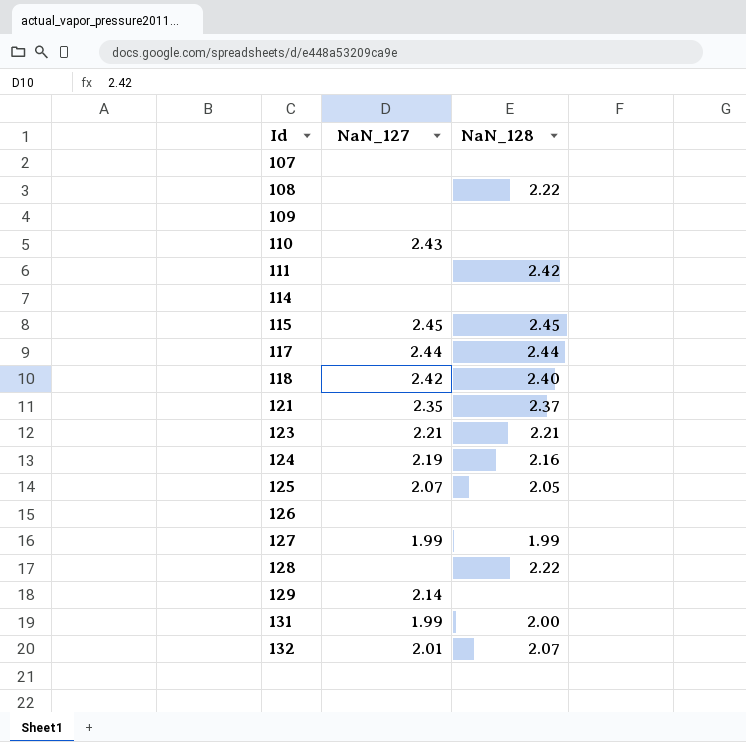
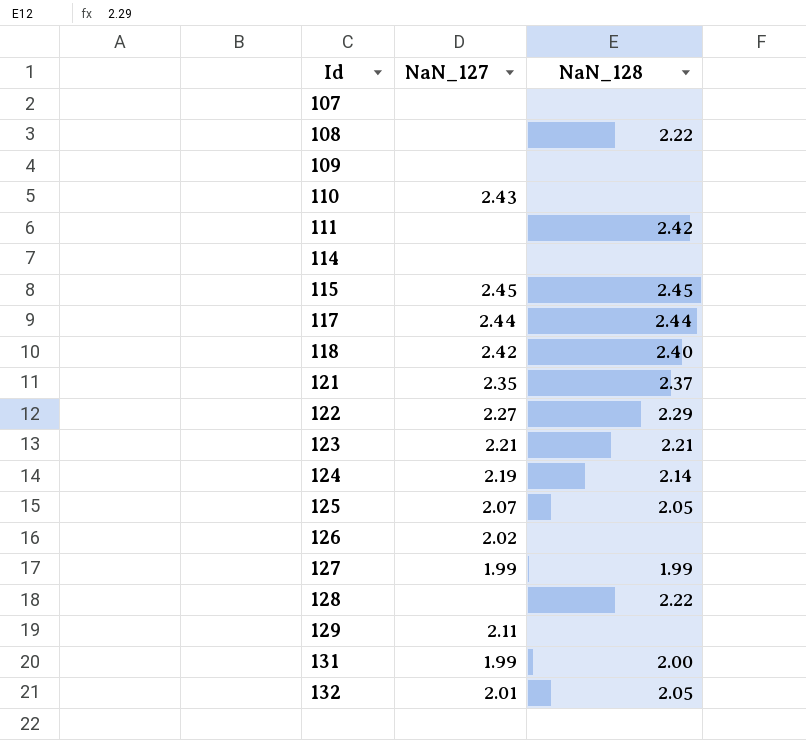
row 122: none -> 2.27 | 2.29
124 | NaN_128: 2.16 -> 2.14
126 | NaN_127: none -> 2.02
129 | NaN_127: 2.14 -> 2.11
132 | NaN_128: 2.07 -> 2.05

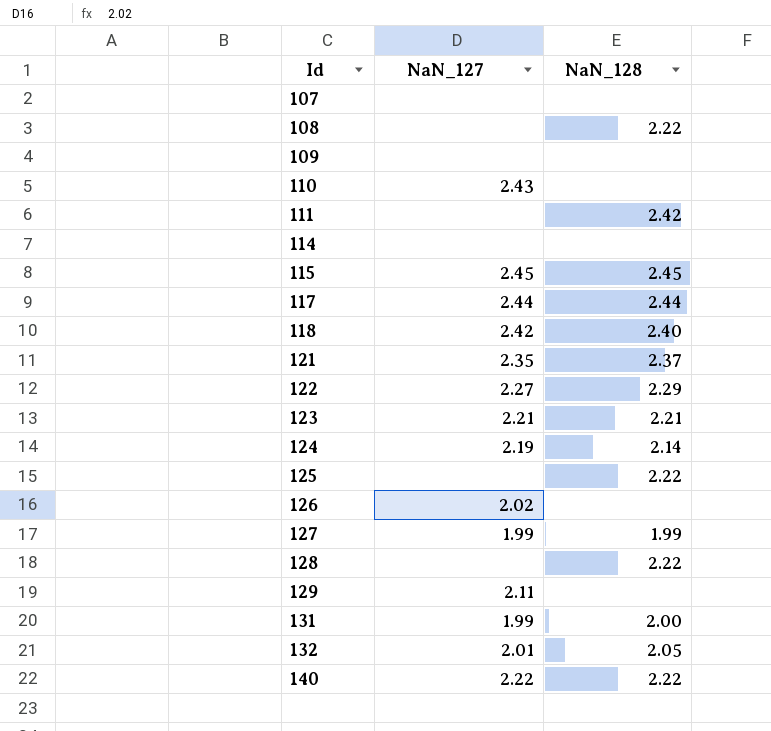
125 | NaN_127: 2.07 -> none
125 | NaN_128: 2.05 -> 2.22
row 140: none -> 2.22 | 2.22

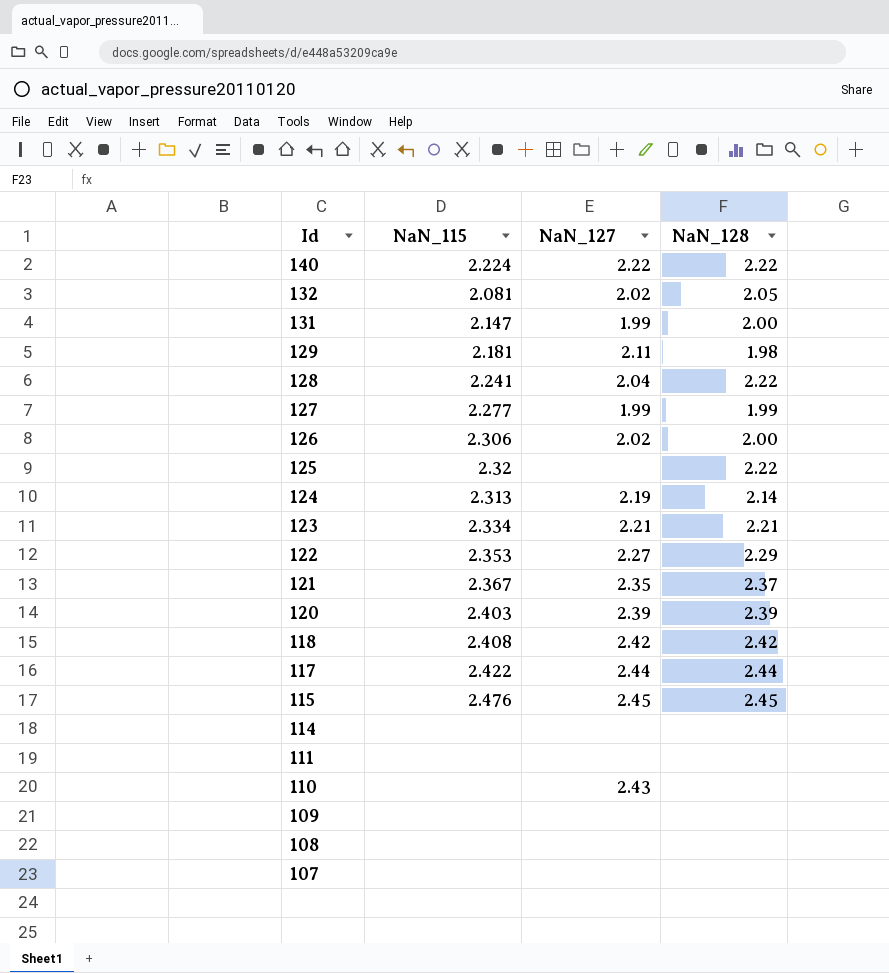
row order: Id ascending -> Id descending
column NaN_115 | position: none -> 2
132 | NaN_127: 2.01 -> 2.02
129 | NaN_128: none -> 1.98
128 | NaN_127: none -> 2.04
126 | NaN_128: none -> 2.00
row 120: none -> 2.403 | 2.39 | 2.39
118 | NaN_128: 2.40 -> 2.42
111 | NaN_128: 2.42 -> none
108 | NaN_128: 2.22 -> none

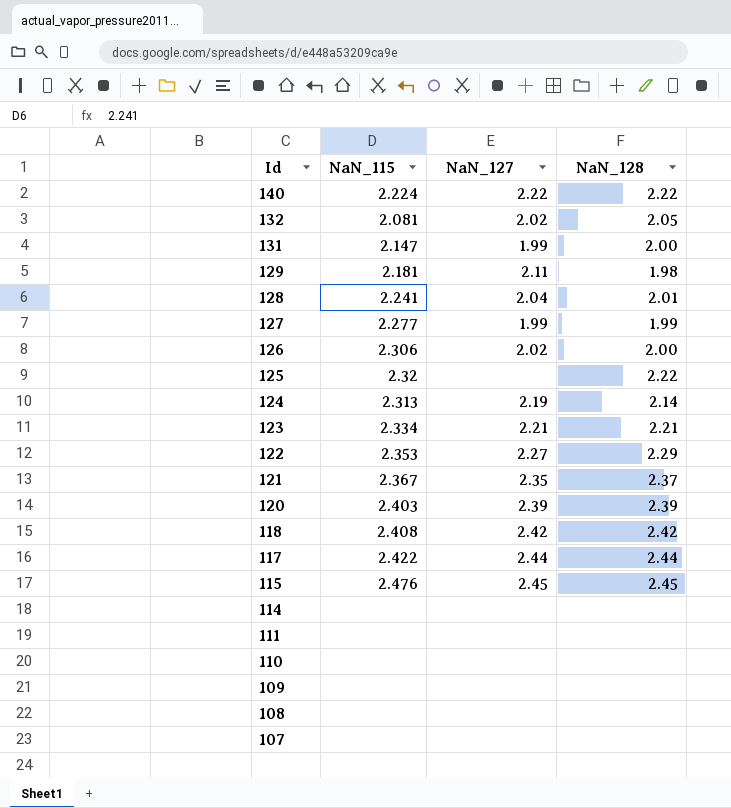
128 | NaN_128: 2.22 -> 2.01
110 | NaN_127: 2.43 -> none

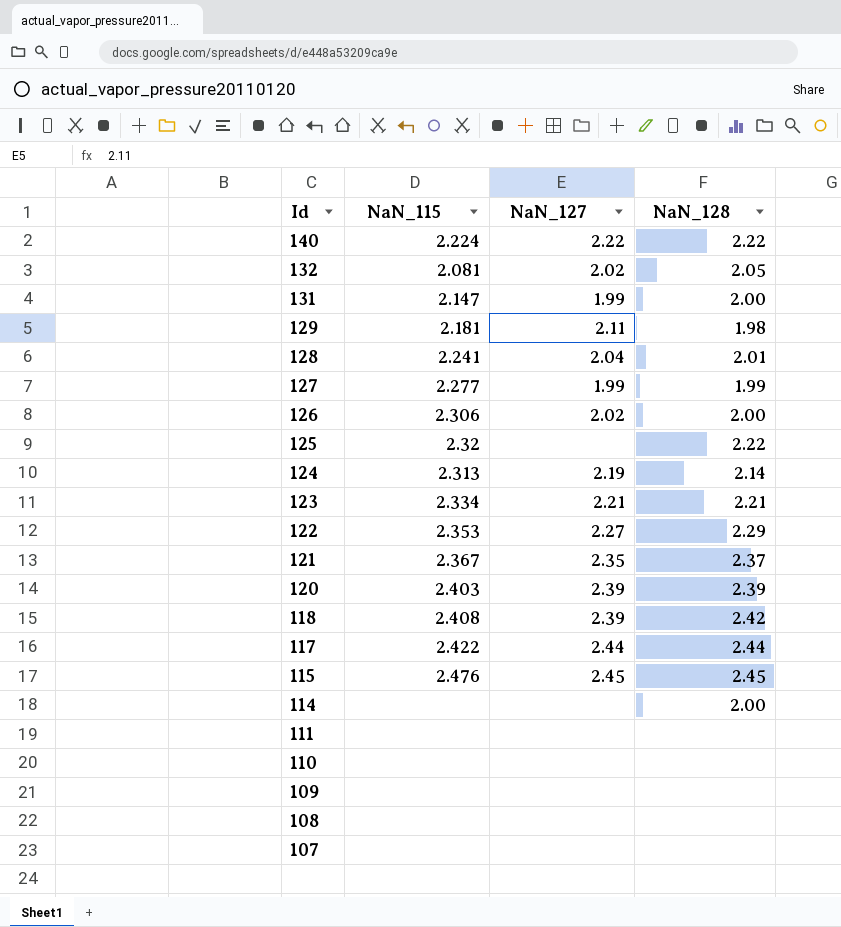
118 | NaN_127: 2.42 -> 2.39
114 | NaN_128: none -> 2.00

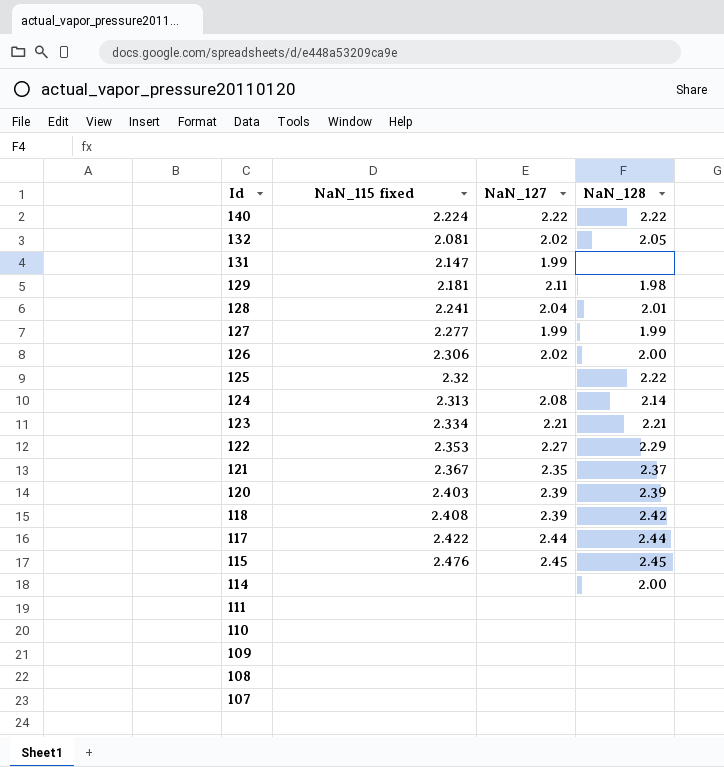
column name: NaN_115 -> NaN_115 fixed
131 | NaN_128: 2.00 -> none
124 | NaN_127: 2.19 -> 2.08

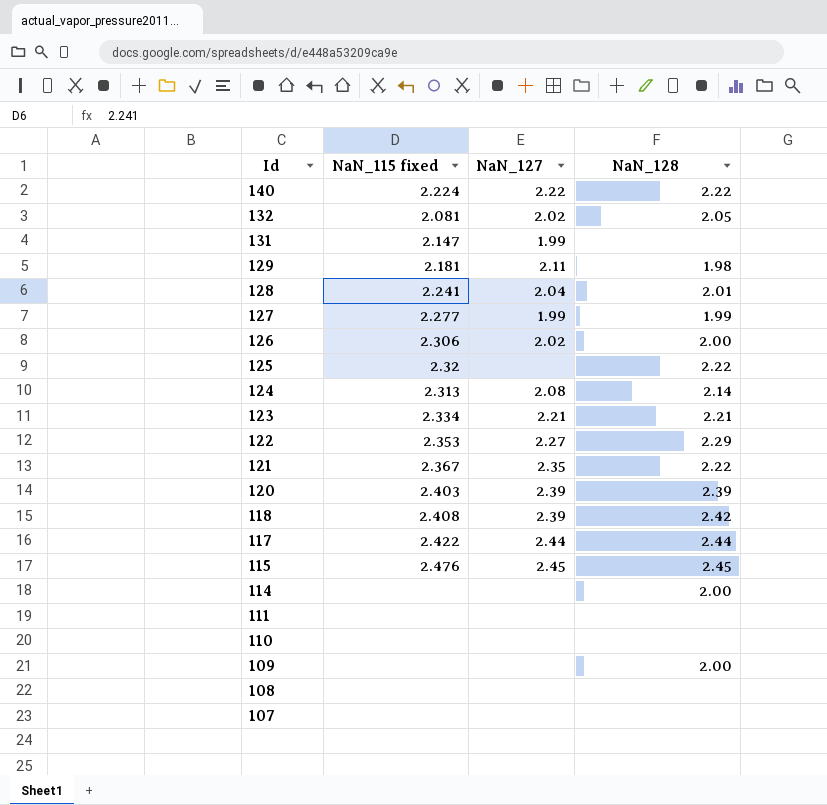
121 | NaN_128: 2.37 -> 2.22
109 | NaN_128: none -> 2.00

